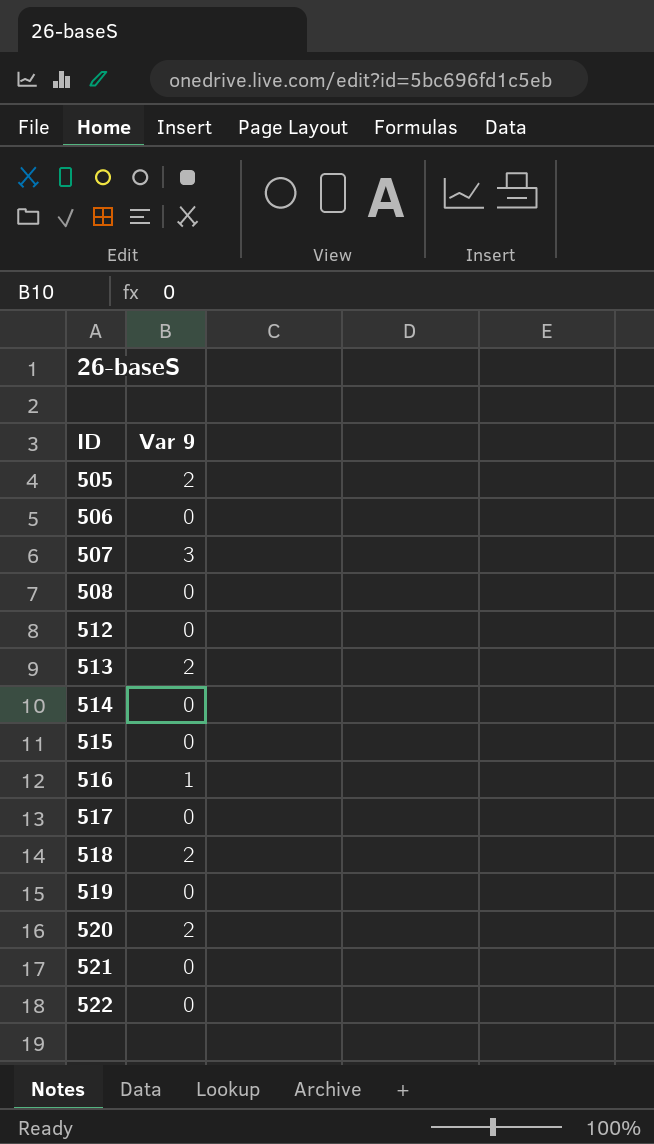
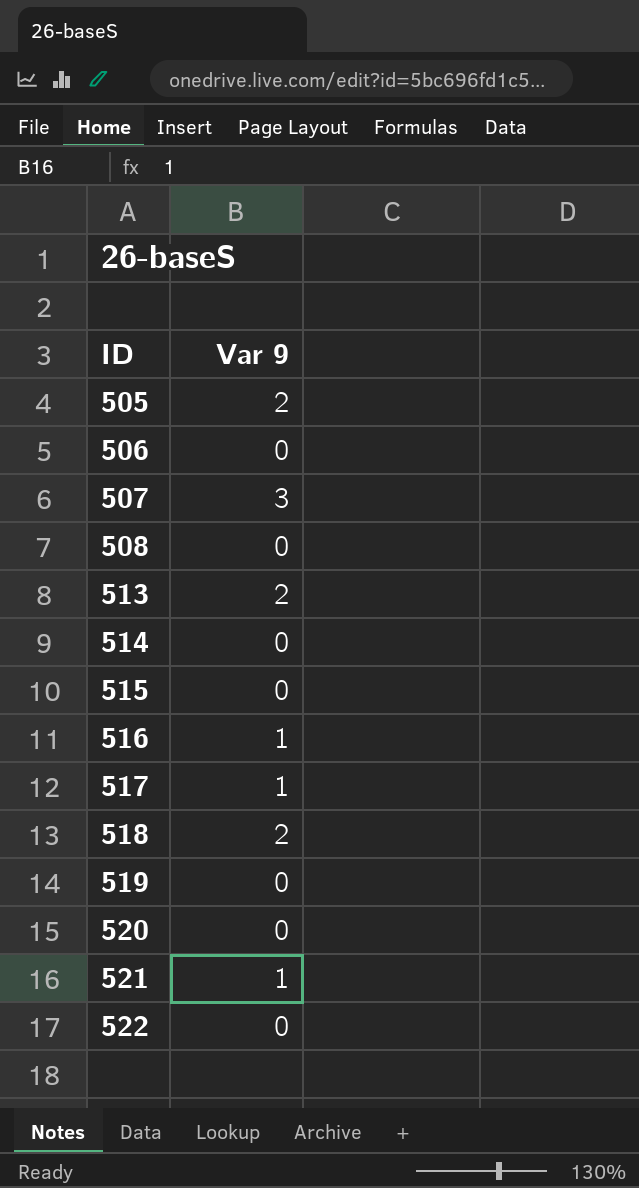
row 512: 0 -> none
517 | Var 9: 0 -> 1
520 | Var 9: 2 -> 0
521 | Var 9: 0 -> 1

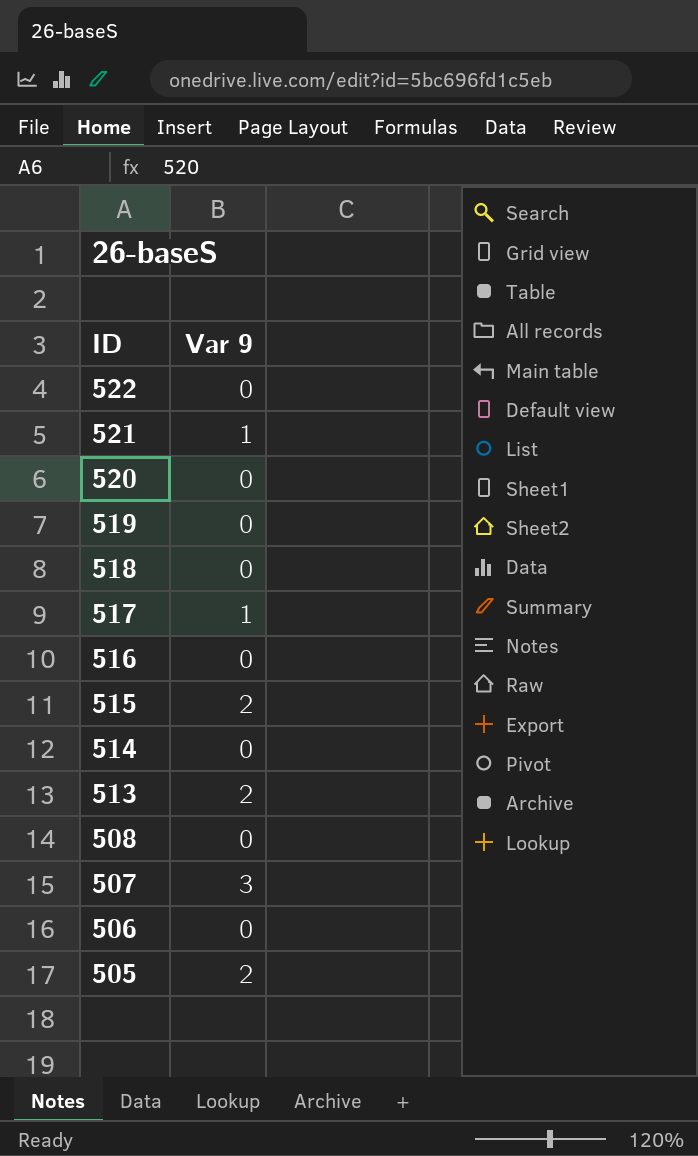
row order: ID ascending -> ID descending
518 | Var 9: 2 -> 0
516 | Var 9: 1 -> 0
515 | Var 9: 0 -> 2

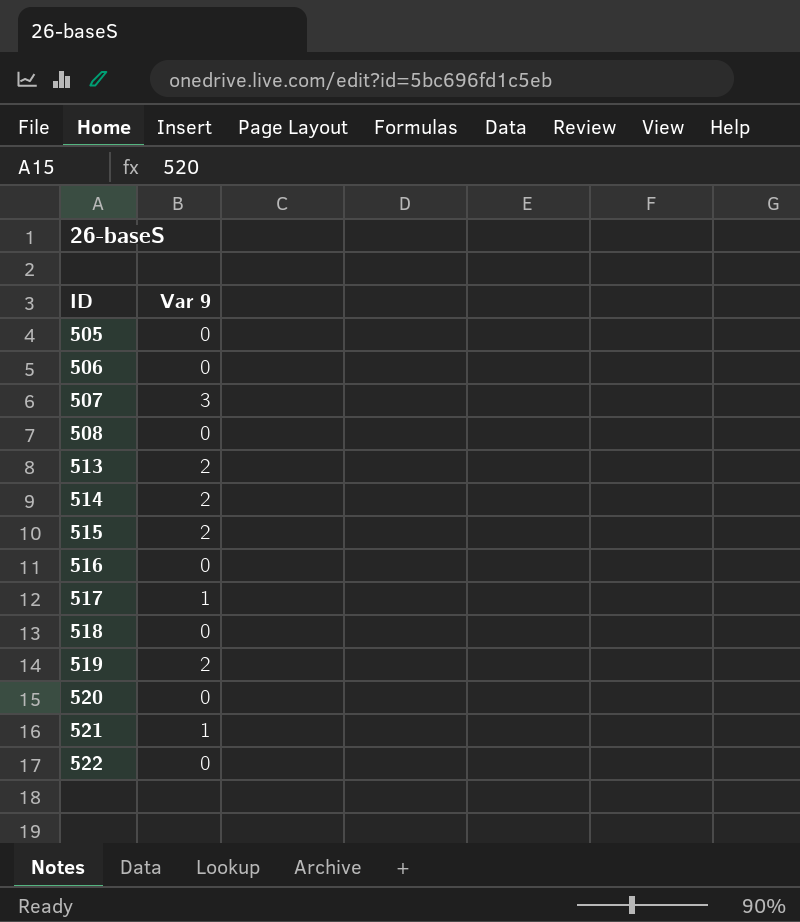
row order: ID descending -> ID ascending
505 | Var 9: 2 -> 0
514 | Var 9: 0 -> 2
519 | Var 9: 0 -> 2

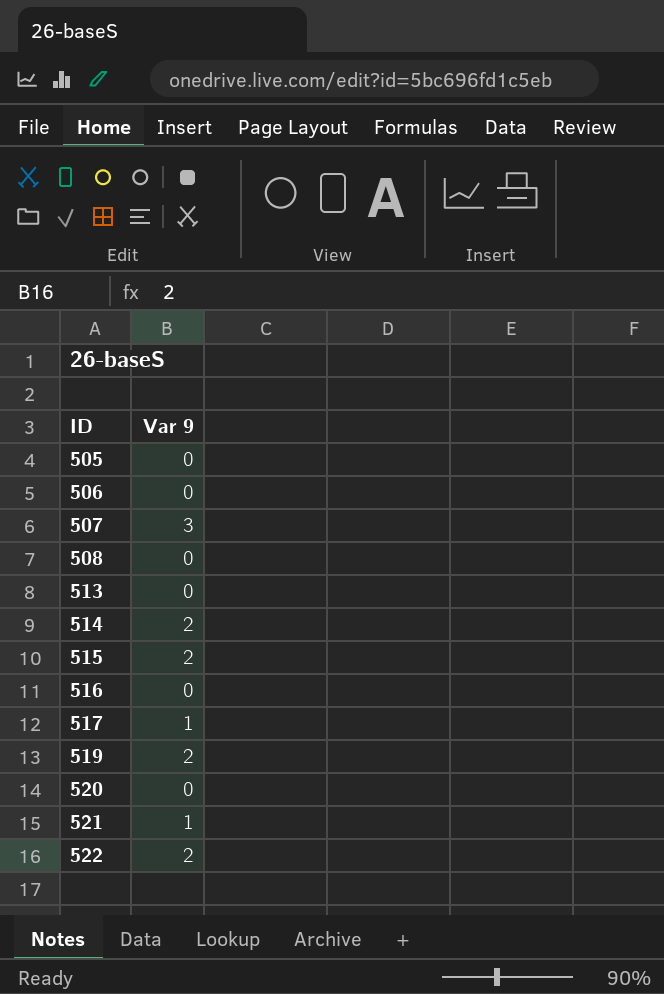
row 518: 0 -> none
513 | Var 9: 2 -> 0
522 | Var 9: 0 -> 2

